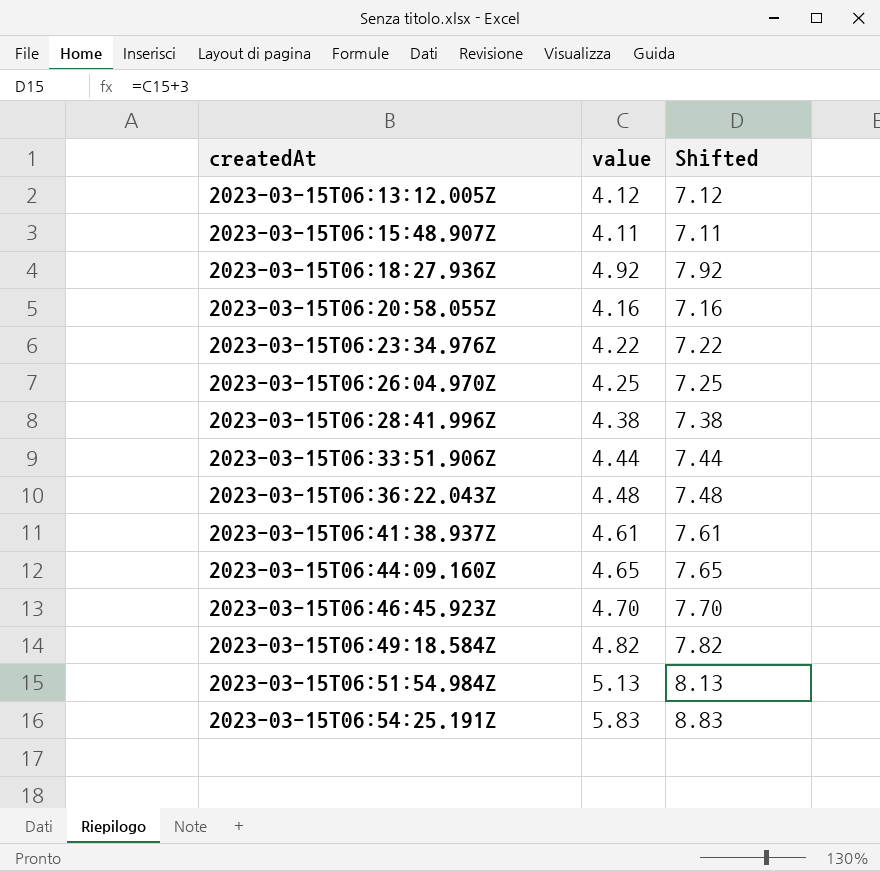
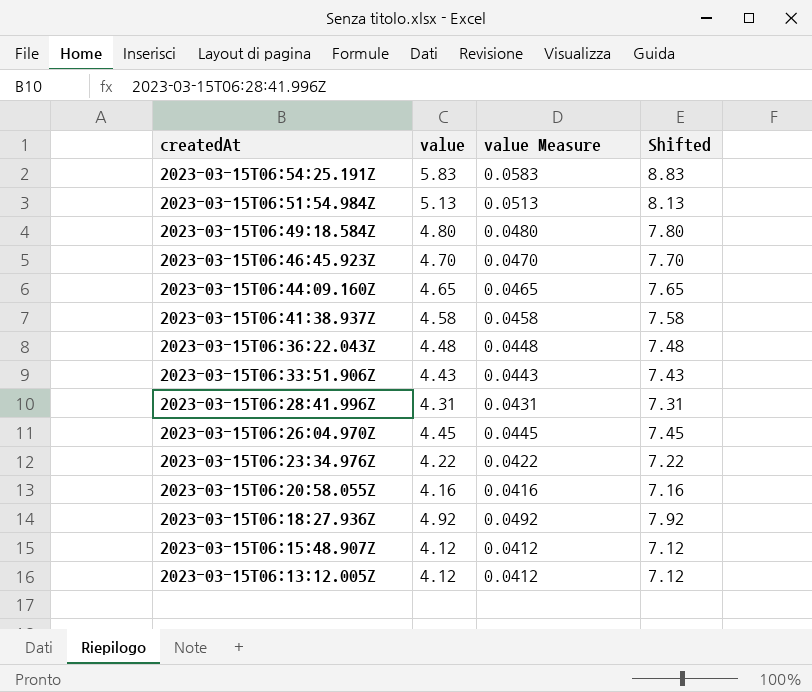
row order: createdAt ascending -> createdAt descending
column value Measure | formula: none -> [value] * 0.01
2023-03-15T06:49:18.584Z | value: 4.82 -> 4.80
2023-03-15T06:49:18.584Z | Shifted: 7.82 -> 7.80
2023-03-15T06:41:38.937Z | value: 4.61 -> 4.58
2023-03-15T06:41:38.937Z | Shifted: 7.61 -> 7.58
2023-03-15T06:33:51.906Z | value: 4.44 -> 4.43
2023-03-15T06:33:51.906Z | Shifted: 7.44 -> 7.43
2023-03-15T06:28:41.996Z | value: 4.38 -> 4.31
2023-03-15T06:28:41.996Z | Shifted: 7.38 -> 7.31
2023-03-15T06:26:04.970Z | value: 4.25 -> 4.45
2023-03-15T06:26:04.970Z | Shifted: 7.25 -> 7.45
2023-03-15T06:15:48.907Z | value: 4.11 -> 4.12
2023-03-15T06:15:48.907Z | Shifted: 7.11 -> 7.12

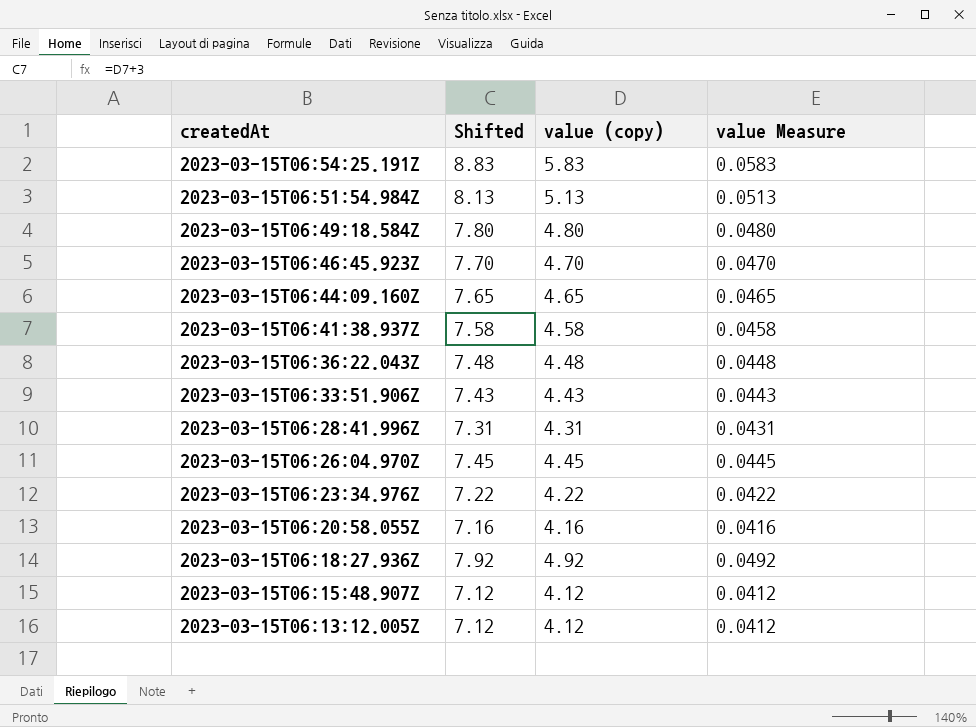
column Shifted | position: 4 -> 2
column name: value -> value (copy)

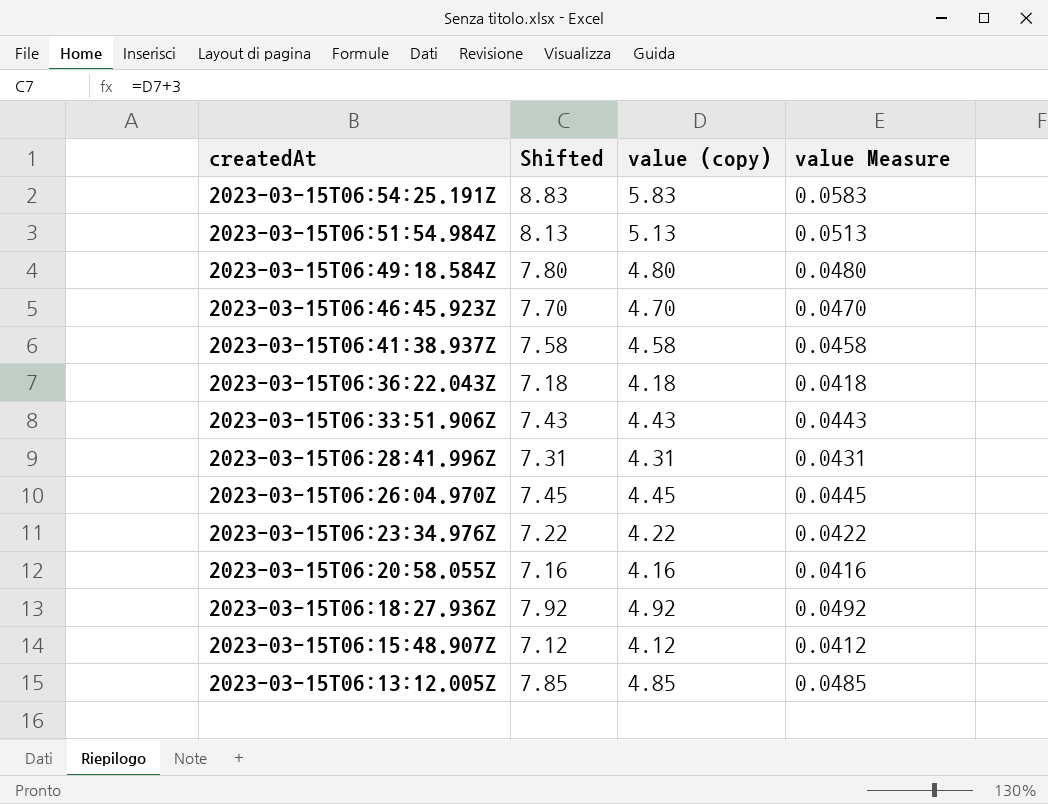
row 2023-03-15T06:44:09.160Z: 7.65 | 4.65 | 0.0465 -> none
2023-03-15T06:36:22.043Z | Shifted: 7.48 -> 7.18
2023-03-15T06:36:22.043Z | value (copy): 4.48 -> 4.18
2023-03-15T06:36:22.043Z | value Measure: 0.0448 -> 0.0418
2023-03-15T06:13:12.005Z | Shifted: 7.12 -> 7.85
2023-03-15T06:13:12.005Z | value (copy): 4.12 -> 4.85
2023-03-15T06:13:12.005Z | value Measure: 0.0412 -> 0.0485

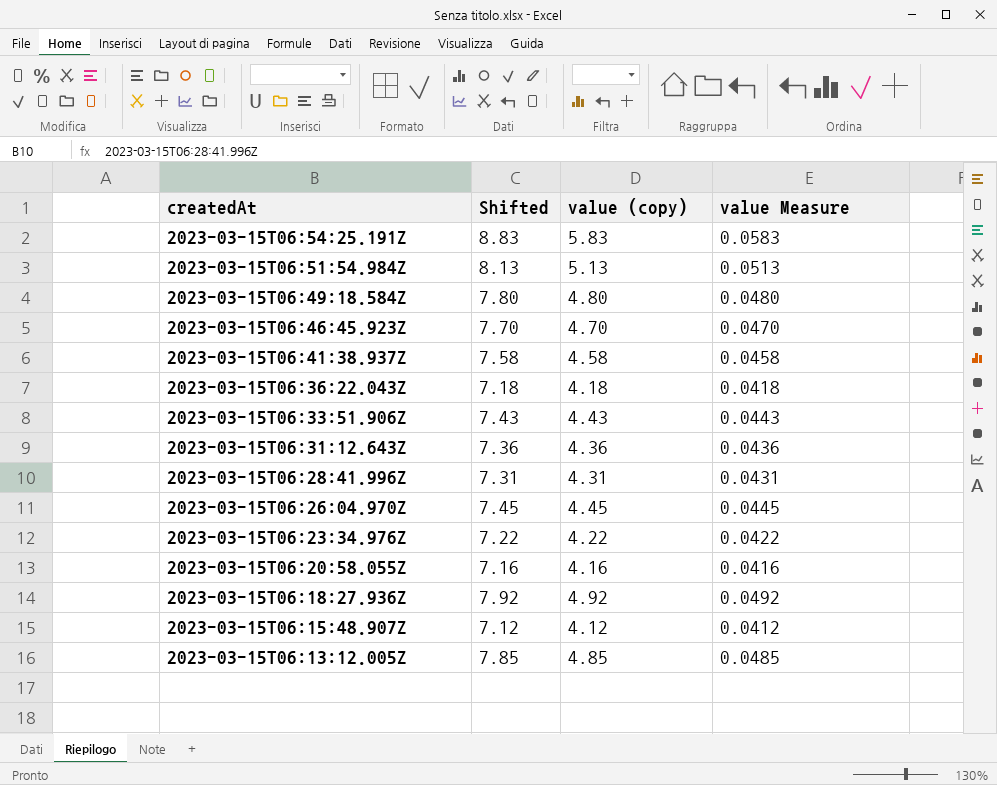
row 2023-03-15T06:31:12.643Z: none -> 7.36 | 4.36 | 0.0436

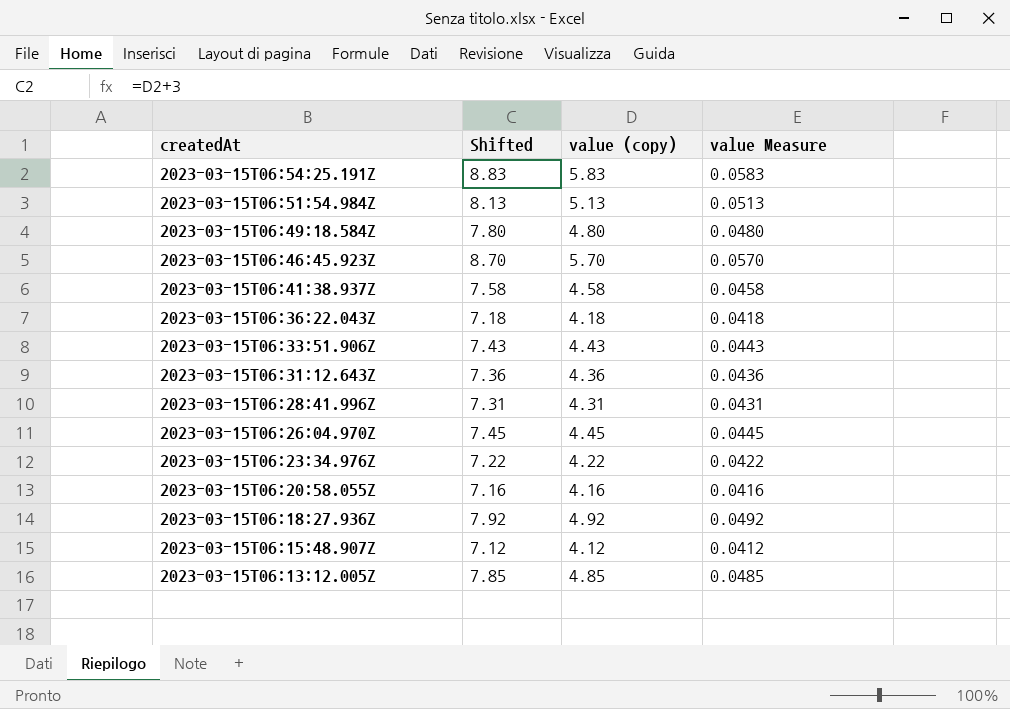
2023-03-15T06:46:45.923Z | Shifted: 7.70 -> 8.70
2023-03-15T06:46:45.923Z | value (copy): 4.70 -> 5.70
2023-03-15T06:46:45.923Z | value Measure: 0.0470 -> 0.0570

